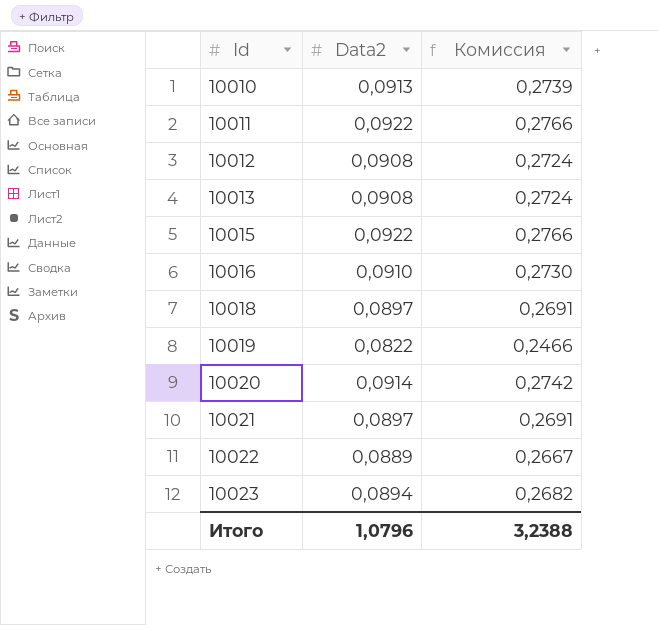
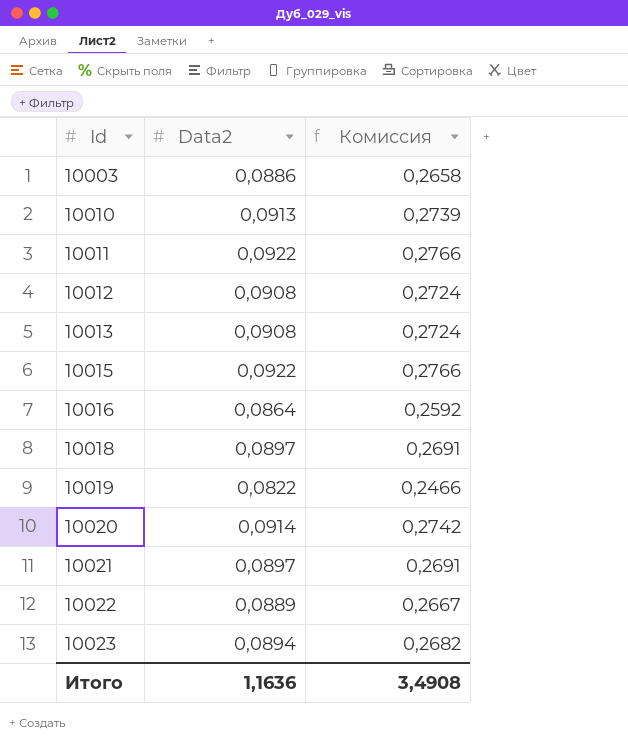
row 10003: none -> 0,0886 | 0,2658
10016 | Data2: 0,0910 -> 0,0864
10016 | Комиссия: 0,2730 -> 0,2592
Итого | Data2: 1,0796 -> 1,1636
Итого | Комиссия: 3,2388 -> 3,4908

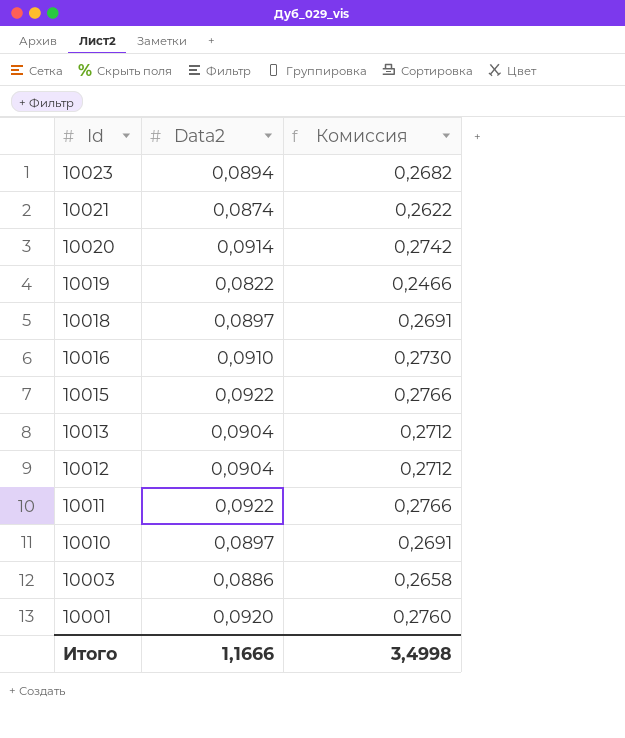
row order: Id ascending -> Id descending
row 10022: 0,0889 | 0,2667 -> none
10021 | Data2: 0,0897 -> 0,0874
10021 | Комиссия: 0,2691 -> 0,2622
10016 | Data2: 0,0864 -> 0,0910
10016 | Комиссия: 0,2592 -> 0,2730
10013 | Data2: 0,0908 -> 0,0904
10013 | Комиссия: 0,2724 -> 0,2712
10012 | Data2: 0,0908 -> 0,0904
10012 | Комиссия: 0,2724 -> 0,2712
10010 | Data2: 0,0913 -> 0,0897
10010 | Комиссия: 0,2739 -> 0,2691
row 10001: none -> 0,0920 | 0,2760
Итого | Data2: 1,1636 -> 1,1666
Итого | Комиссия: 3,4908 -> 3,4998

